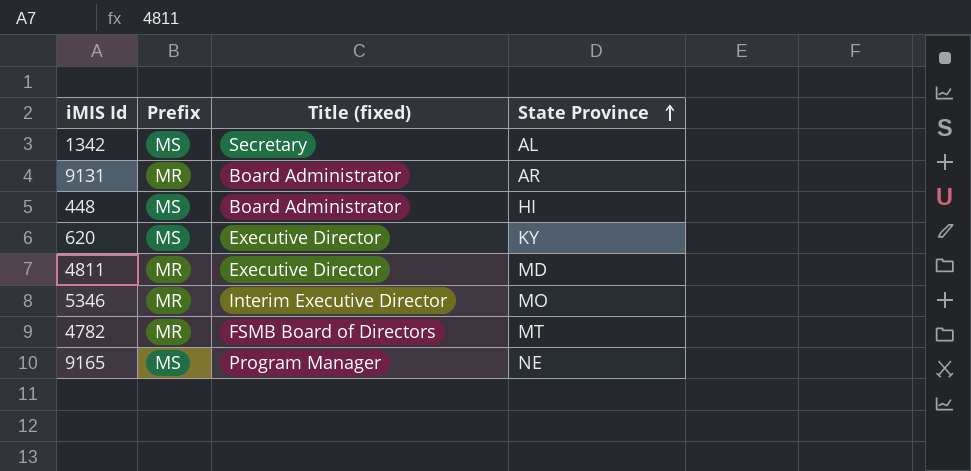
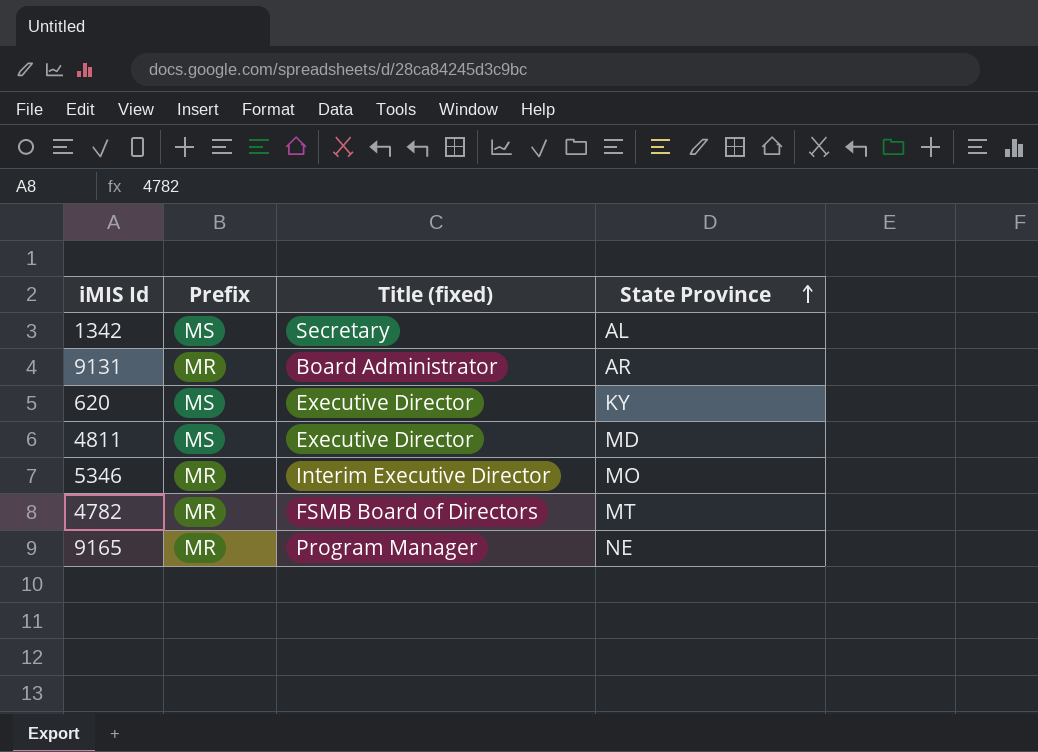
row 448: MS | Board Administrator | HI -> none
4811 | Prefix: MR -> MS
9165 | Prefix: MS -> MR

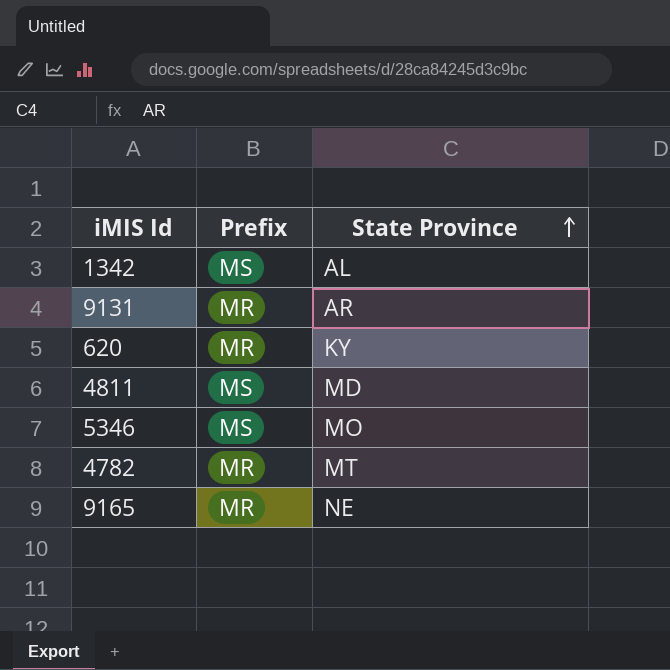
column Title (fixed) | position: 3 -> none
620 | Prefix: MS -> MR
5346 | Prefix: MR -> MS

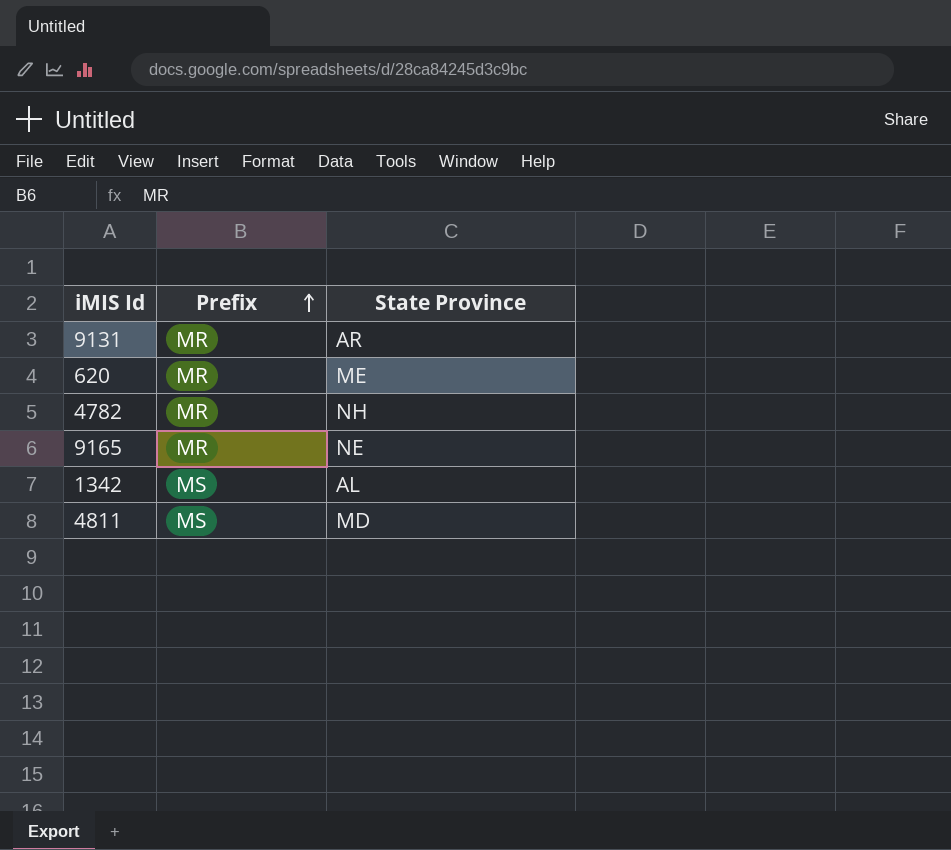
row order: State Province ascending -> Prefix ascending
row 5346: MS | MO -> none
620 | State Province: KY -> ME
4782 | State Province: MT -> NH

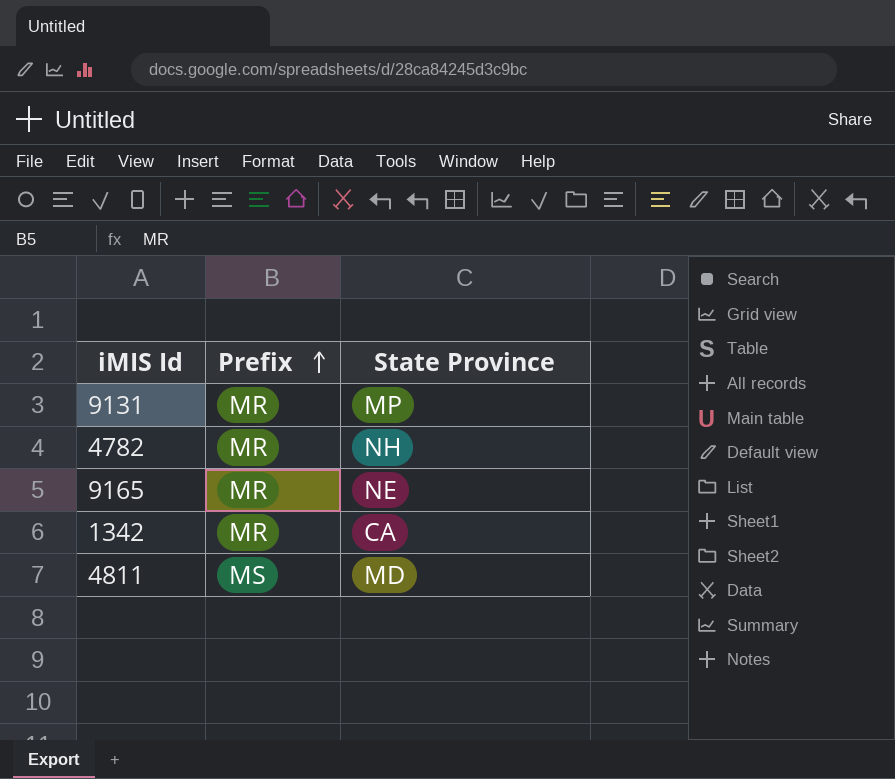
row 620: MR | ME -> none
9131 | State Province: AR -> MP
1342 | Prefix: MS -> MR
1342 | State Province: AL -> CA

